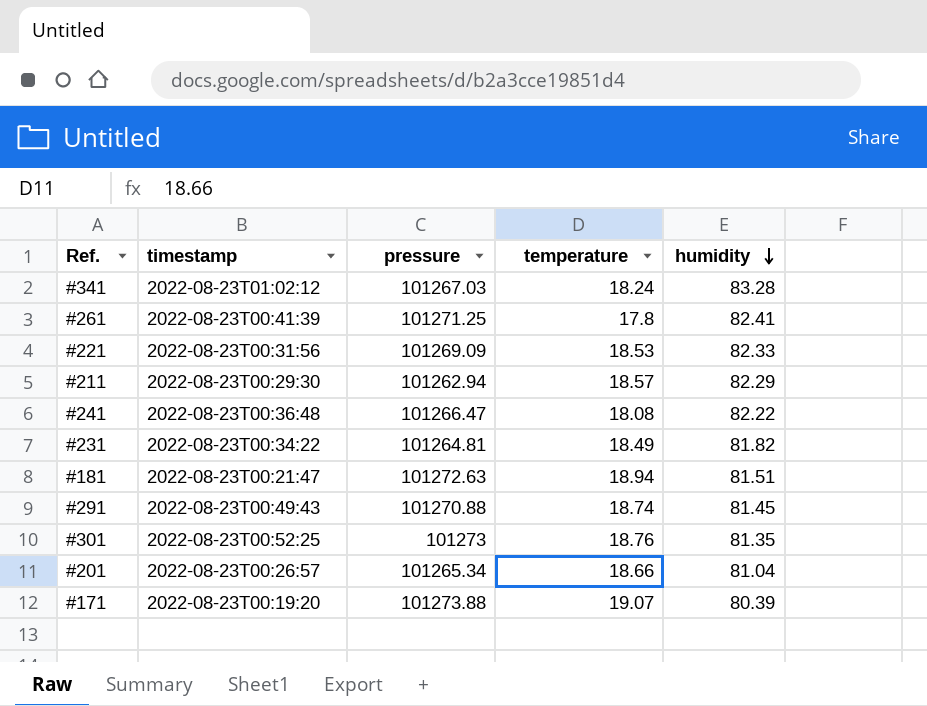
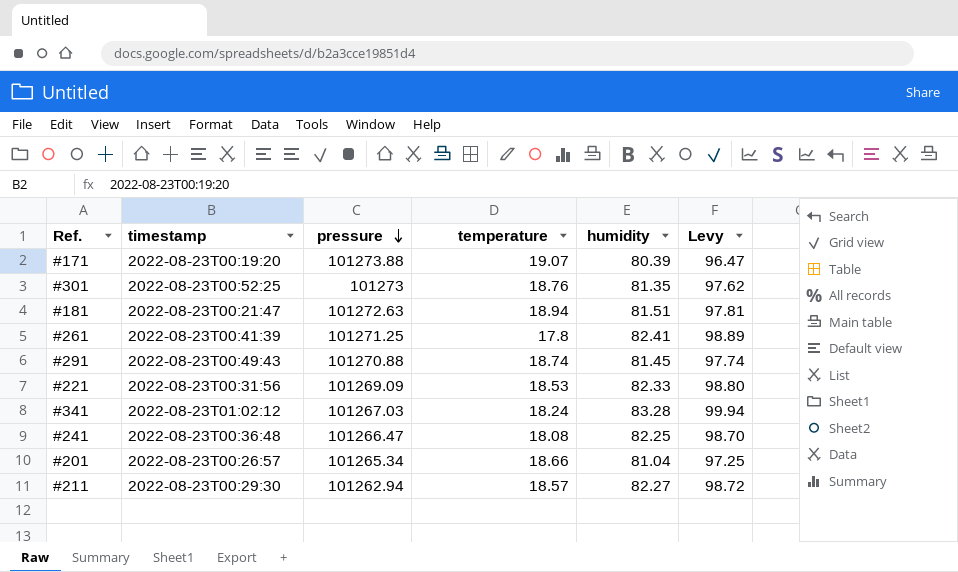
row order: humidity descending -> pressure descending
column Levy | formula: none -> [humidity] * 1.2
row #231: 2022-08-23T00:34:22 | 101264.81 | 18.49 | 81.82 -> none
#241 | humidity: 82.22 -> 82.25
#211 | humidity: 82.29 -> 82.27

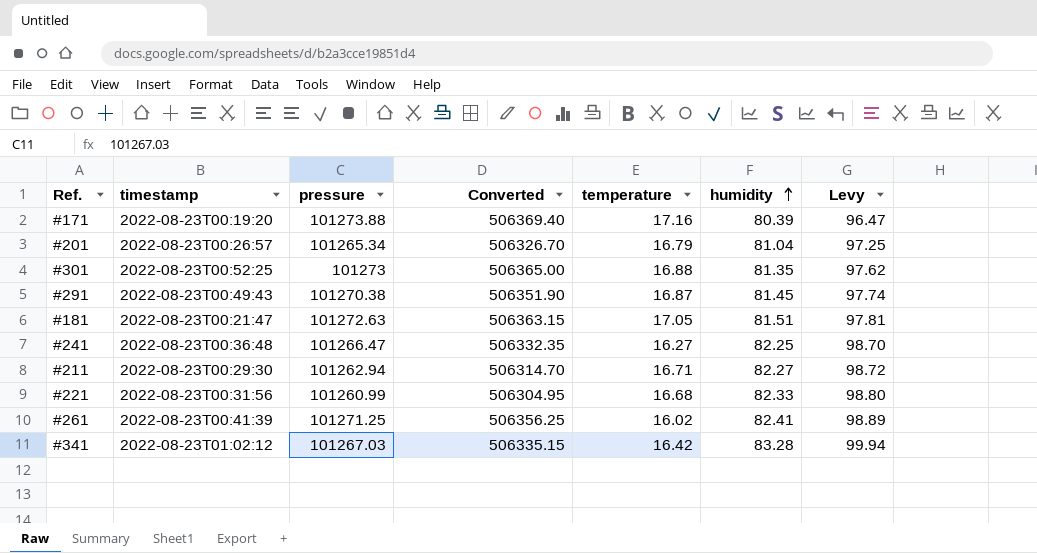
row order: pressure descending -> humidity ascending
column Converted | formula: none -> [pressure] * 5
#171 | temperature: 19.07 -> 17.16
#201 | temperature: 18.66 -> 16.79
#301 | temperature: 18.76 -> 16.88
#291 | pressure: 101270.88 -> 101270.38
#291 | temperature: 18.74 -> 16.87
#181 | temperature: 18.94 -> 17.05
#241 | temperature: 18.08 -> 16.27
#211 | temperature: 18.57 -> 16.71
#221 | pressure: 101269.09 -> 101260.99
#221 | temperature: 18.53 -> 16.68
#261 | temperature: 17.8 -> 16.02
#341 | temperature: 18.24 -> 16.42

